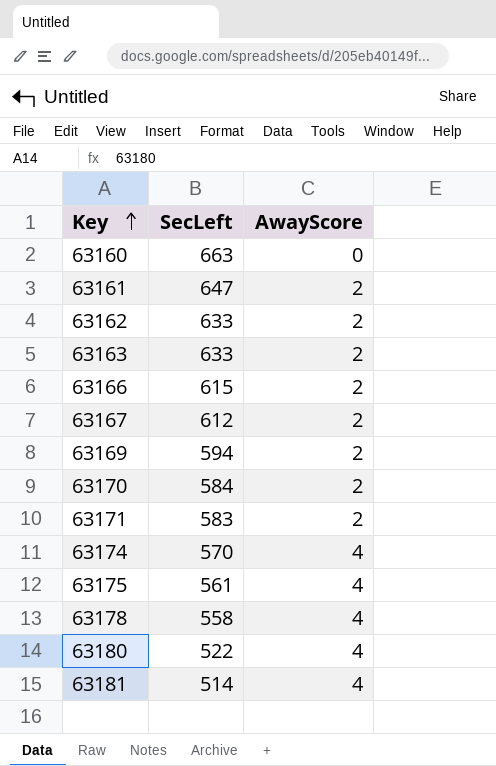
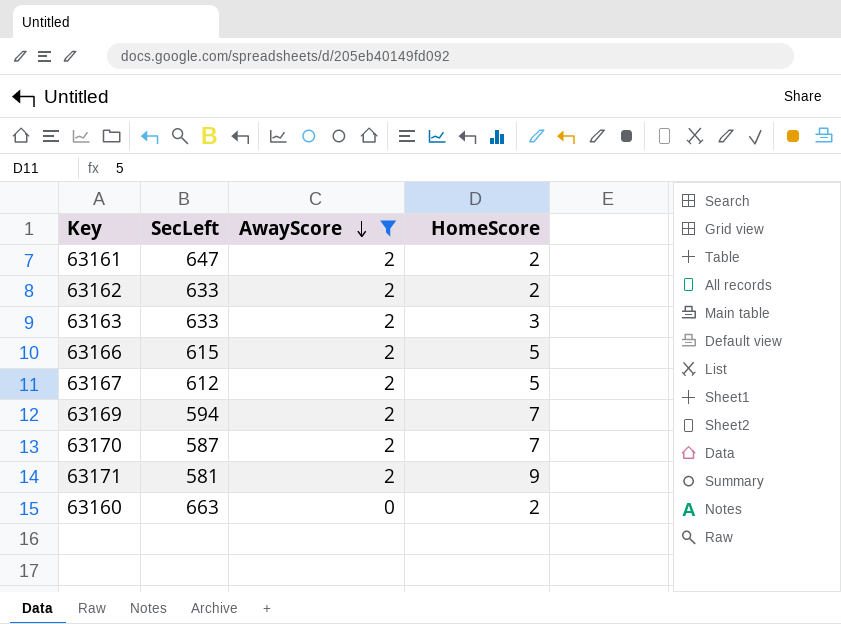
filter: none -> AwayScore != 4
row order: Key ascending -> AwayScore descending
column HomeScore | position: none -> 4
63170 | SecLeft: 584 -> 587
63171 | SecLeft: 583 -> 581

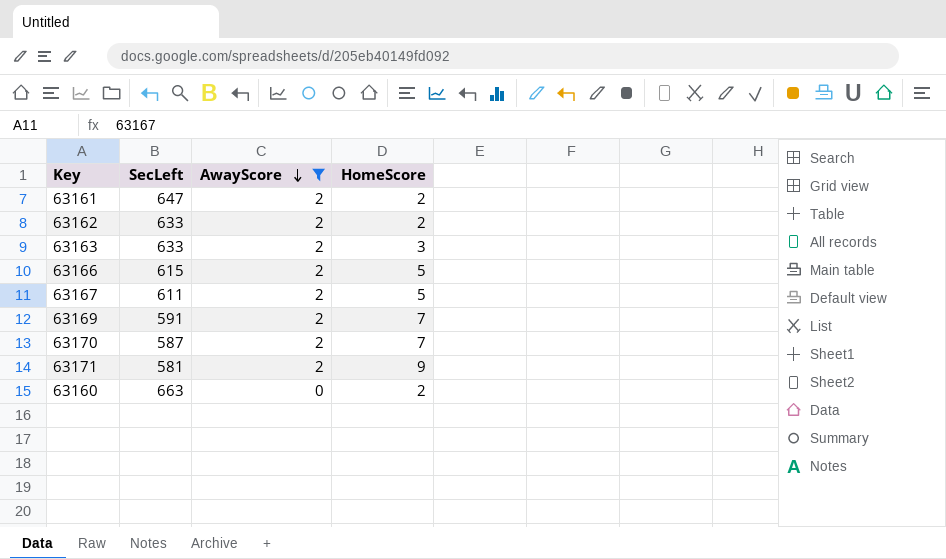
63167 | SecLeft: 612 -> 611
63169 | SecLeft: 594 -> 591

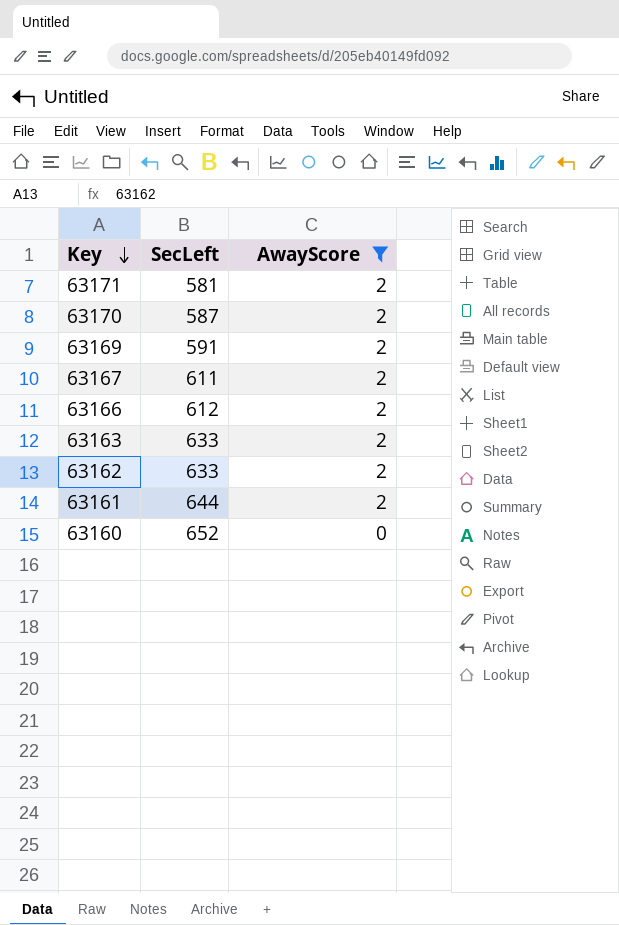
row order: AwayScore descending -> Key descending
column HomeScore | position: 4 -> none
63166 | SecLeft: 615 -> 612
63161 | SecLeft: 647 -> 644
63160 | SecLeft: 663 -> 652

